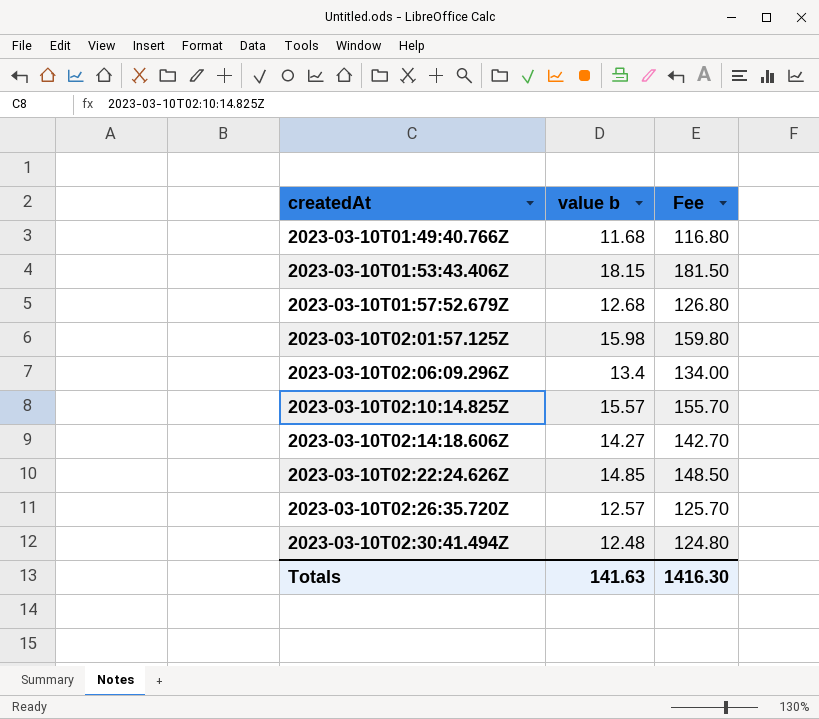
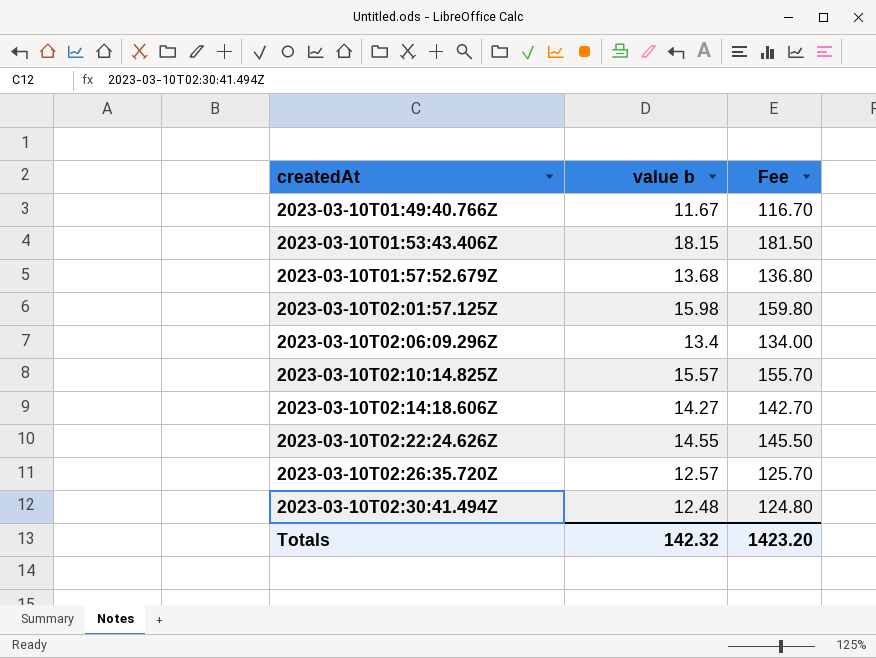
2023-03-10T01:49:40.766Z | value b: 11.68 -> 11.67
2023-03-10T01:49:40.766Z | Fee: 116.80 -> 116.70
2023-03-10T01:57:52.679Z | value b: 12.68 -> 13.68
2023-03-10T01:57:52.679Z | Fee: 126.80 -> 136.80
2023-03-10T02:22:24.626Z | value b: 14.85 -> 14.55
2023-03-10T02:22:24.626Z | Fee: 148.50 -> 145.50
Totals | value b: 141.63 -> 142.32
Totals | Fee: 1416.30 -> 1423.20

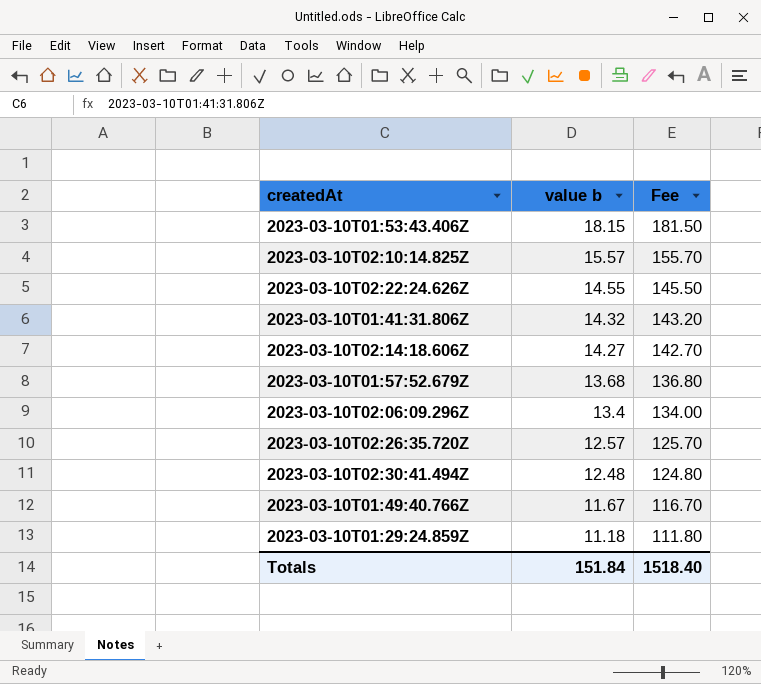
row order: createdAt ascending -> value b descending
row 2023-03-10T02:01:57.125Z: 15.98 | 159.80 -> none
row 2023-03-10T01:41:31.806Z: none -> 14.32 | 143.20
row 2023-03-10T01:29:24.859Z: none -> 11.18 | 111.80
Totals | value b: 142.32 -> 151.84
Totals | Fee: 1423.20 -> 1518.40

